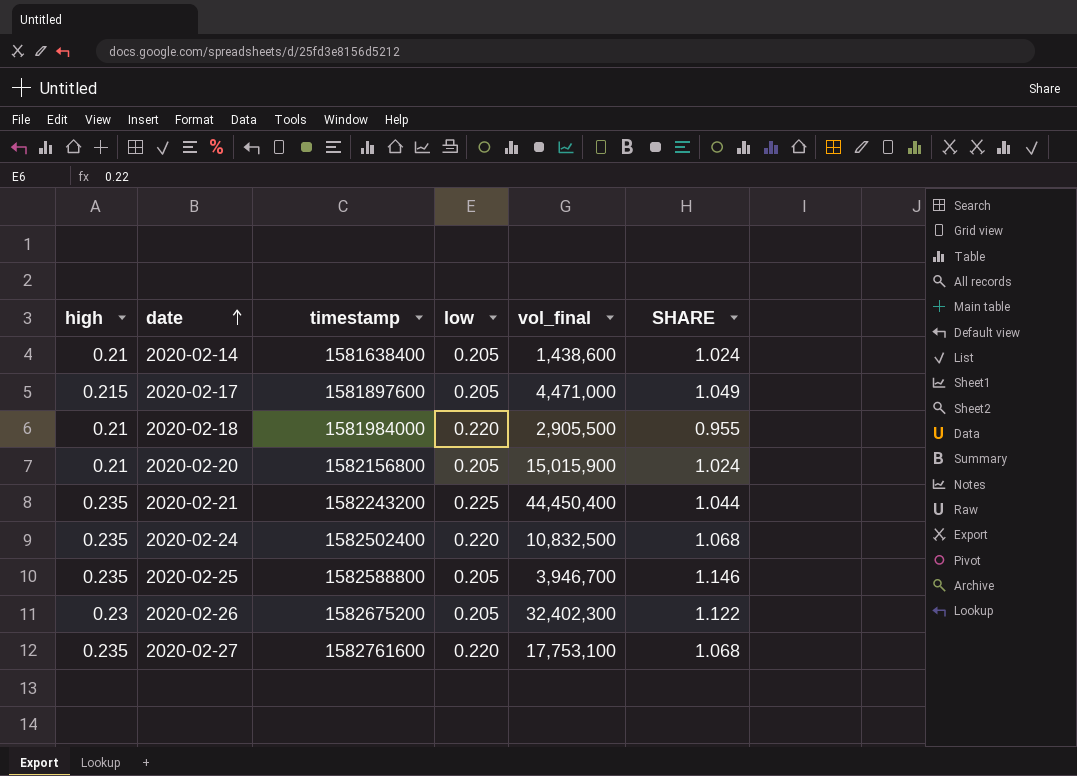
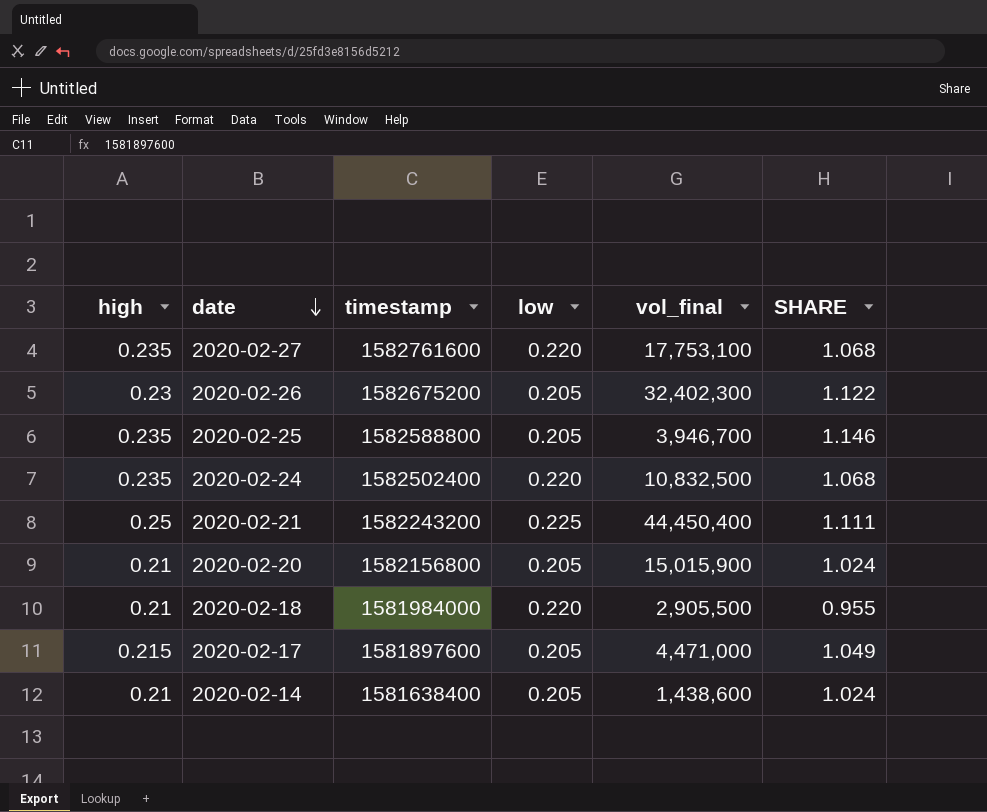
row order: date ascending -> date descending
2020-02-21 | high: 0.235 -> 0.25
2020-02-21 | SHARE: 1.044 -> 1.111

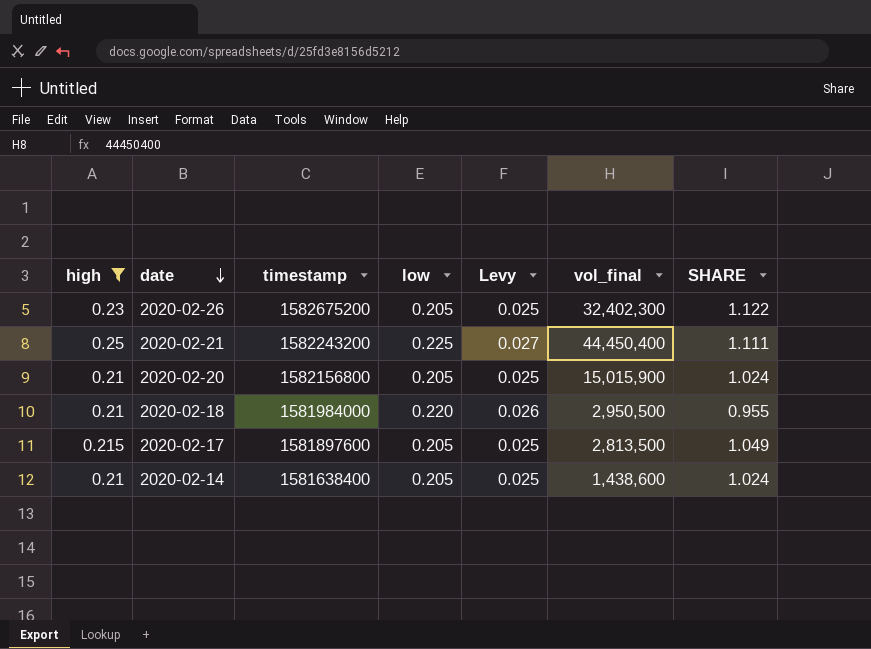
filter: none -> high != 0.235
column Levy | formula: none -> [low] * 0.12
2020-02-18 | vol_final: 2,905,500 -> 2,950,500
2020-02-17 | vol_final: 4,471,000 -> 2,813,500

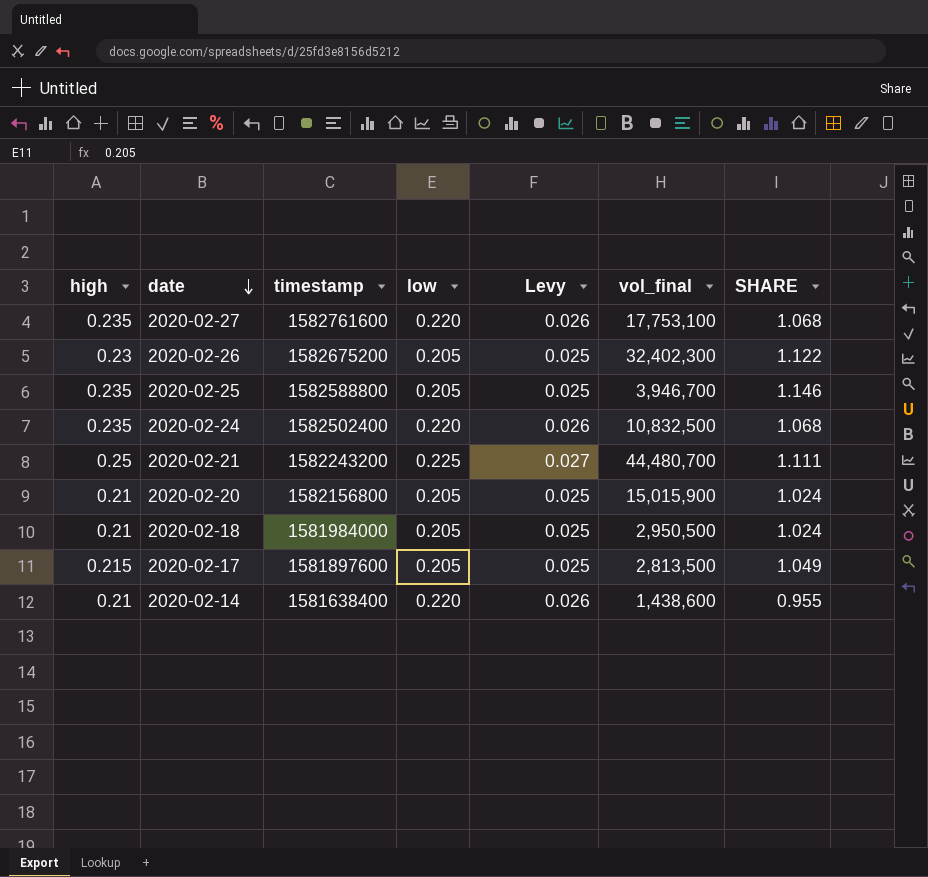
filter: high != 0.235 -> none
2020-02-21 | vol_final: 44,450,400 -> 44,480,700
2020-02-18 | low: 0.220 -> 0.205
2020-02-18 | Levy: 0.026 -> 0.025
2020-02-18 | SHARE: 0.955 -> 1.024
2020-02-14 | low: 0.205 -> 0.220
2020-02-14 | Levy: 0.025 -> 0.026
2020-02-14 | SHARE: 1.024 -> 0.955

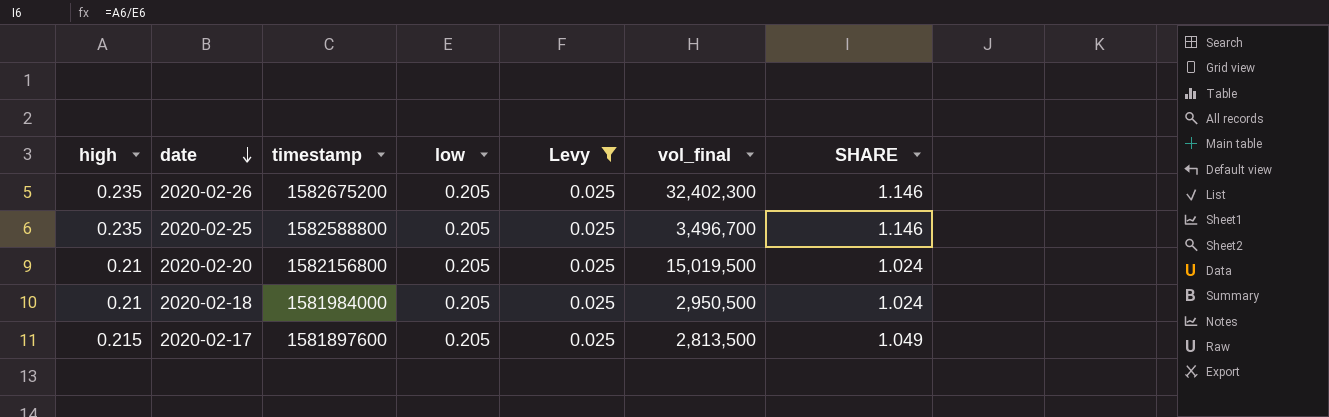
filter: none -> Levy = 0.025
2020-02-26 | high: 0.23 -> 0.235
2020-02-26 | SHARE: 1.122 -> 1.146
2020-02-25 | vol_final: 3,946,700 -> 3,496,700
2020-02-20 | vol_final: 15,015,900 -> 15,019,500

